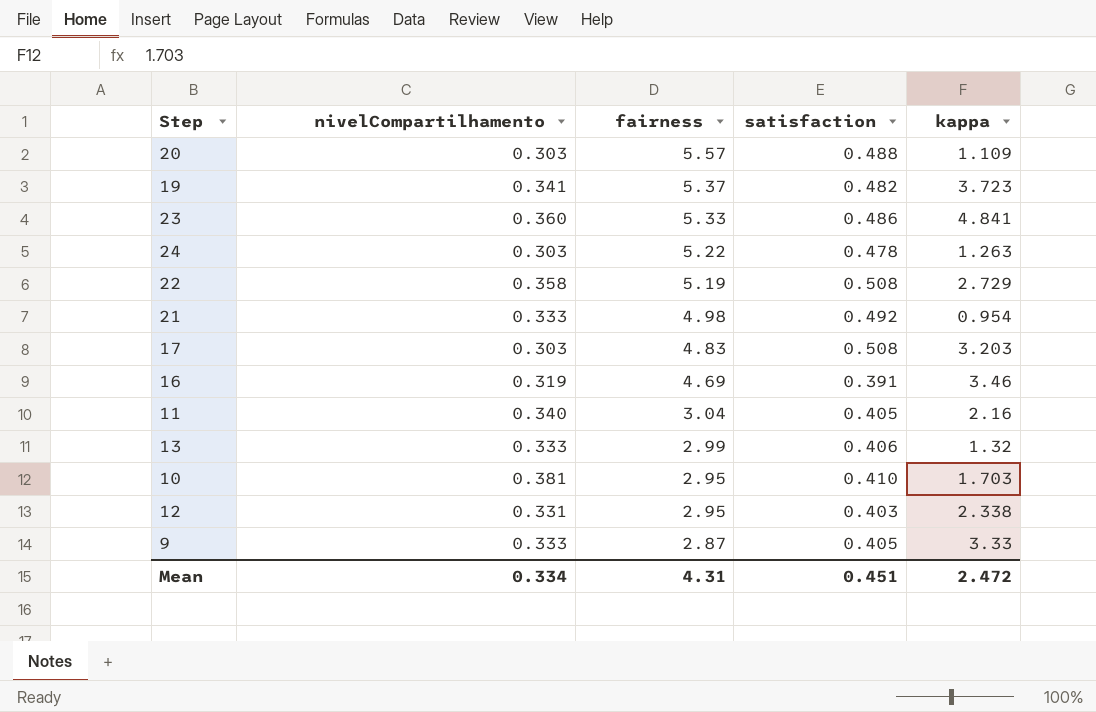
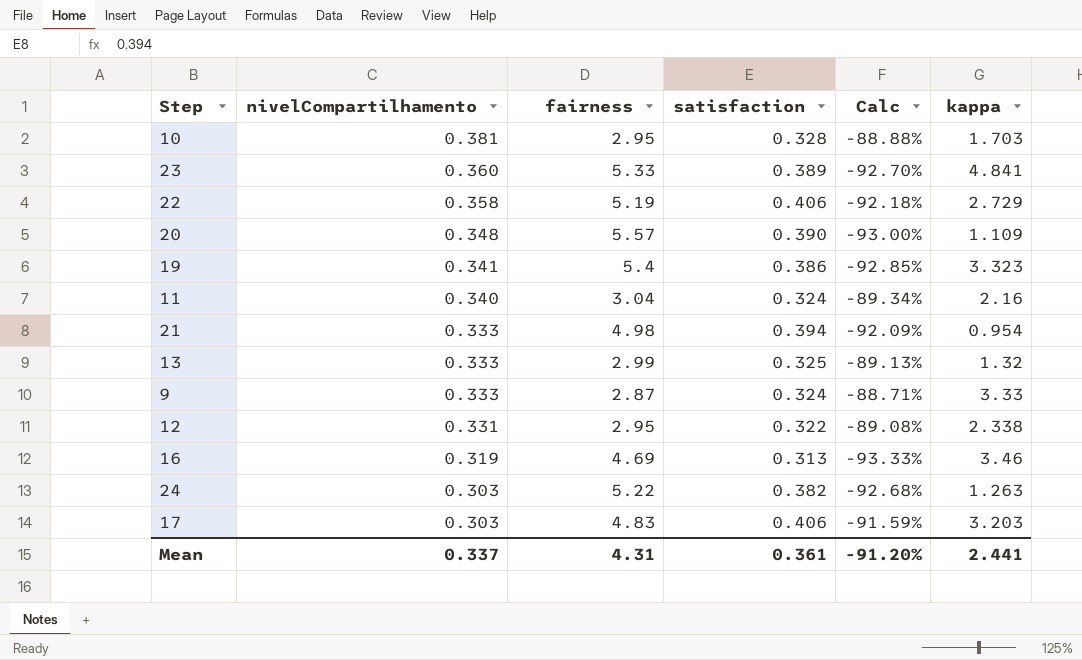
row order: fairness descending -> nivelCompartilhamento descending
column Calc | formula: none -> ([satisfaction] - [fairness]) / [fairness]
10 | satisfaction: 0.410 -> 0.328
23 | satisfaction: 0.486 -> 0.389
22 | satisfaction: 0.508 -> 0.406
20 | nivelCompartilhamento: 0.303 -> 0.348
20 | satisfaction: 0.488 -> 0.390
19 | fairness: 5.37 -> 5.4
19 | satisfaction: 0.482 -> 0.386
19 | kappa: 3.723 -> 3.323
11 | satisfaction: 0.405 -> 0.324
21 | satisfaction: 0.492 -> 0.394
13 | satisfaction: 0.406 -> 0.325
9 | satisfaction: 0.405 -> 0.324
12 | satisfaction: 0.403 -> 0.322
16 | satisfaction: 0.391 -> 0.313
24 | satisfaction: 0.478 -> 0.382
17 | satisfaction: 0.508 -> 0.406
Mean | nivelCompartilhamento: 0.334 -> 0.337
Mean | satisfaction: 0.451 -> 0.361
Mean | kappa: 2.472 -> 2.441

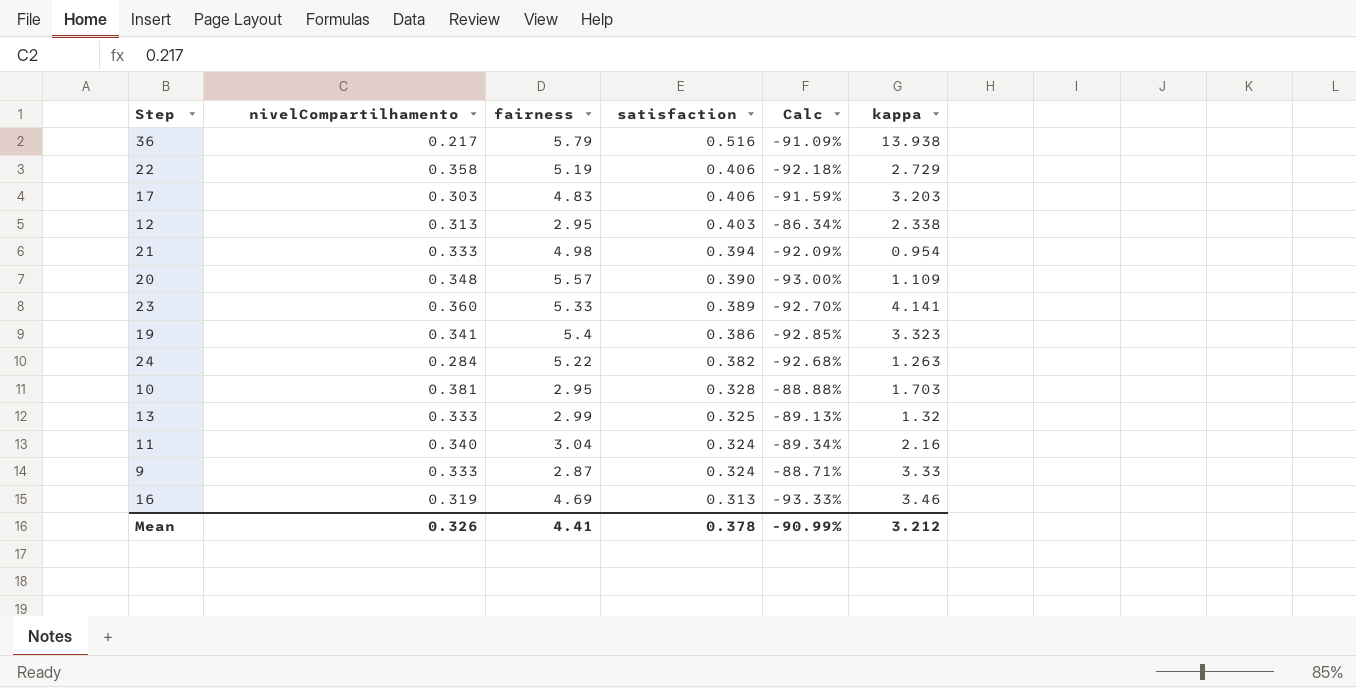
row order: nivelCompartilhamento descending -> satisfaction descending
row 36: none -> 0.217 | 5.79 | 0.516 | -91.09% | 13.938
12 | nivelCompartilhamento: 0.331 -> 0.313
12 | satisfaction: 0.322 -> 0.403
12 | Calc: -89.08% -> -86.34%
23 | kappa: 4.841 -> 4.141
24 | nivelCompartilhamento: 0.303 -> 0.284
Mean | nivelCompartilhamento: 0.337 -> 0.326
Mean | fairness: 4.31 -> 4.41
Mean | satisfaction: 0.361 -> 0.378
Mean | Calc: -91.20% -> -90.99%
Mean | kappa: 2.441 -> 3.212

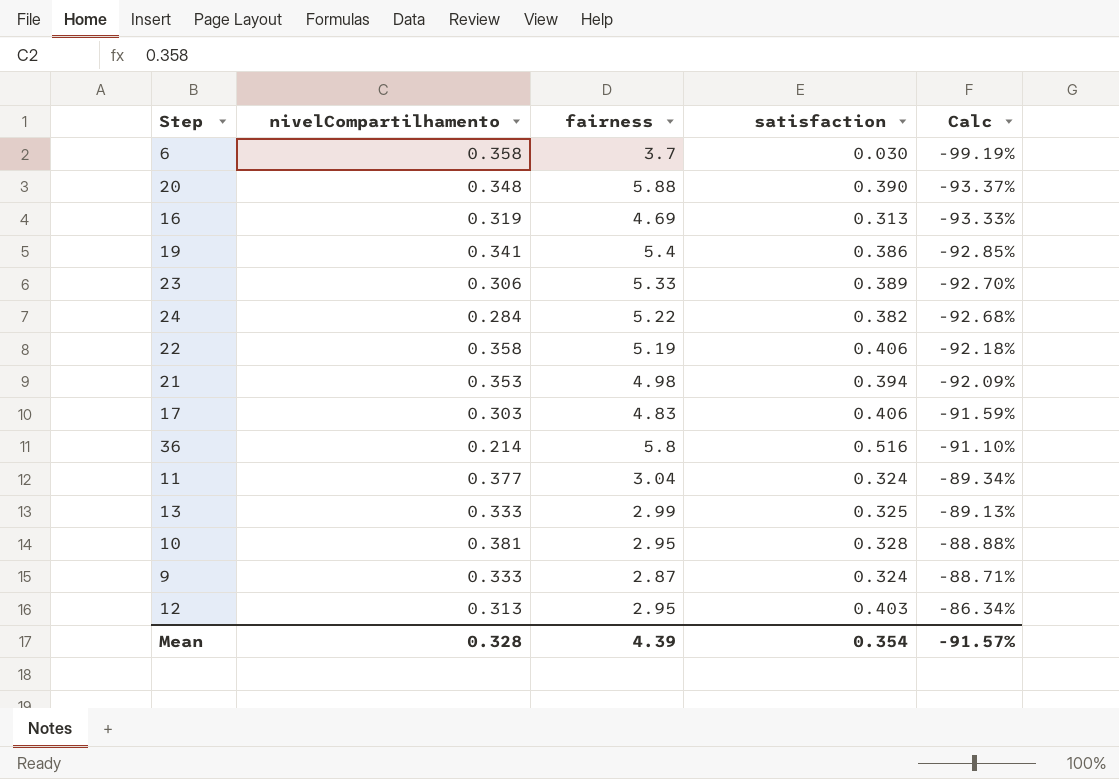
row order: satisfaction descending -> Calc ascending
column kappa | position: 6 -> none
row 6: none -> 0.358 | 3.7 | 0.030 | -99.19%
20 | fairness: 5.57 -> 5.88
20 | Calc: -93.00% -> -93.37%
23 | nivelCompartilhamento: 0.360 -> 0.306
21 | nivelCompartilhamento: 0.333 -> 0.353
36 | nivelCompartilhamento: 0.217 -> 0.214
36 | fairness: 5.79 -> 5.8
36 | Calc: -91.09% -> -91.10%
11 | nivelCompartilhamento: 0.340 -> 0.377
Mean | nivelCompartilhamento: 0.326 -> 0.328
Mean | fairness: 4.41 -> 4.39
Mean | satisfaction: 0.378 -> 0.354
Mean | Calc: -90.99% -> -91.57%

